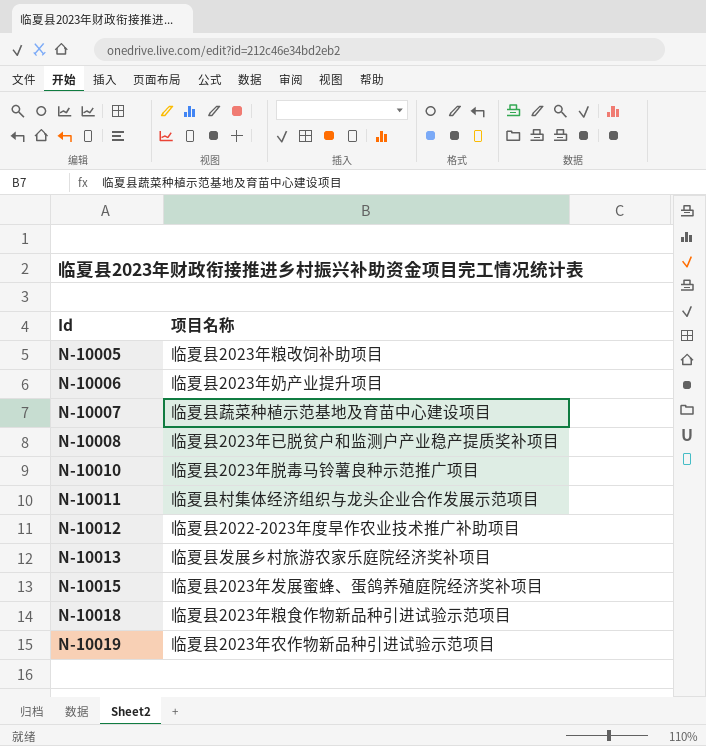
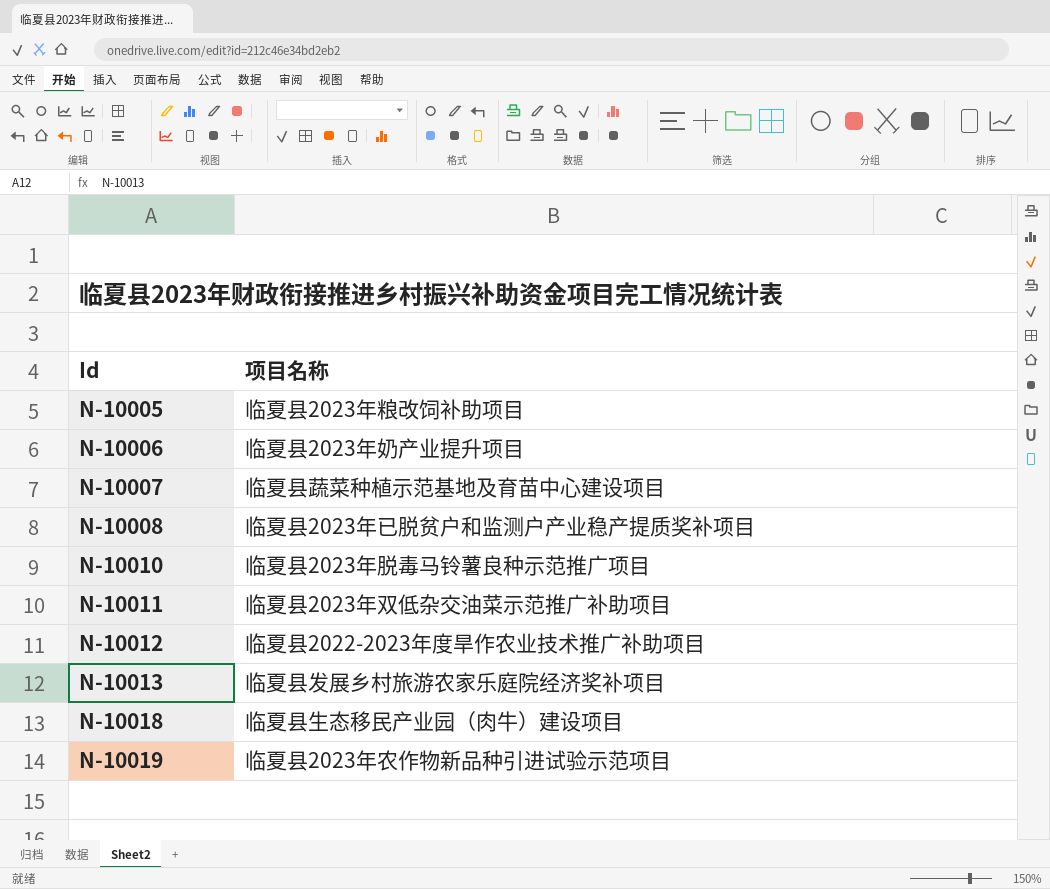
row N-10015: 临夏县2023年发展蜜蜂、蛋鸽养殖庭院经济奖补项目 -> none
N-10011 | 项目名称: 临夏县村集体经济组织与龙头企业合作发展示范项目 -> 临夏县2023年双低杂交油菜示范推广补助项目
N-10018 | 项目名称: 临夏县2023年粮食作物新品种引进试验示范项目 -> 临夏县生态移民产业园（肉牛）建设项目

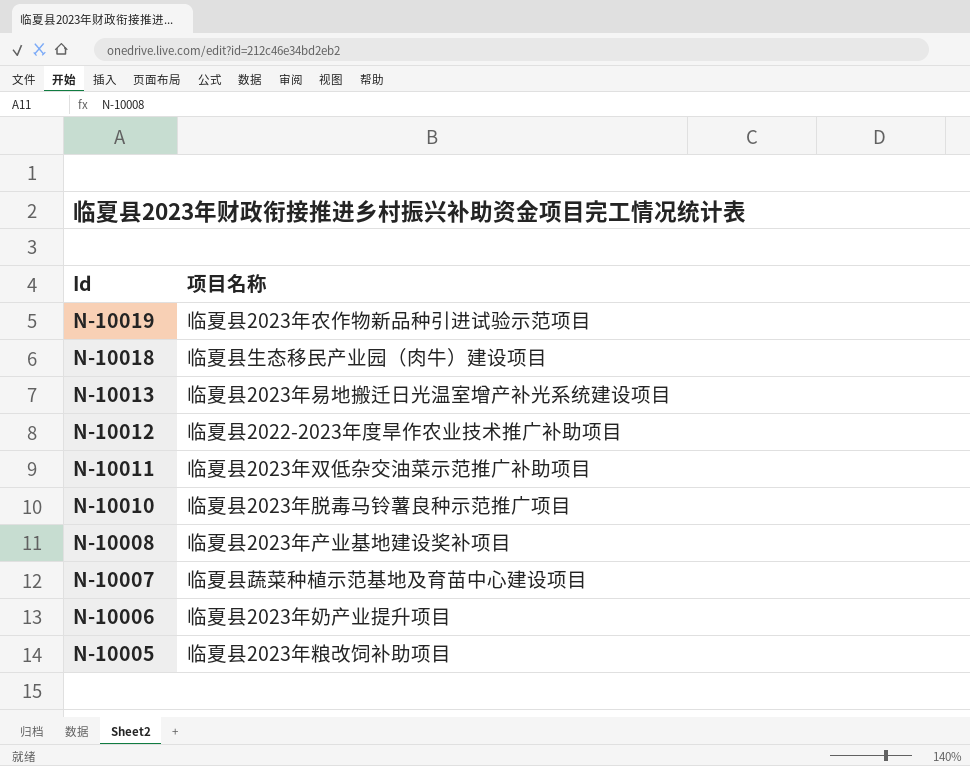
row order: Id ascending -> Id descending
N-10013 | 项目名称: 临夏县发展乡村旅游农家乐庭院经济奖补项目 -> 临夏县2023年易地搬迁日光温室增产补光系统建设项目
N-10008 | 项目名称: 临夏县2023年已脱贫户和监测户产业稳产提质奖补项目 -> 临夏县2023年产业基地建设奖补项目

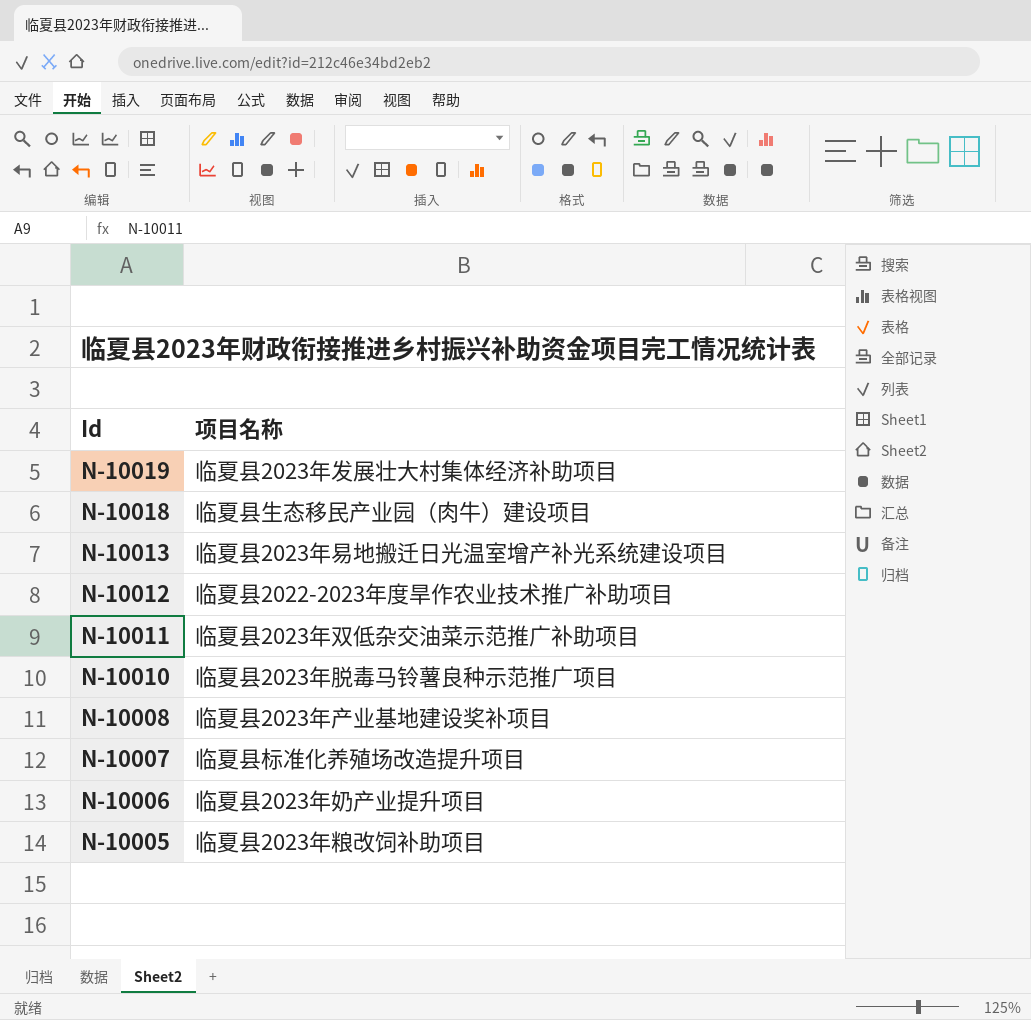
N-10019 | 项目名称: 临夏县2023年农作物新品种引进试验示范项目 -> 临夏县2023年发展壮大村集体经济补助项目
N-10007 | 项目名称: 临夏县蔬菜种植示范基地及育苗中心建设项目 -> 临夏县标准化养殖场改造提升项目

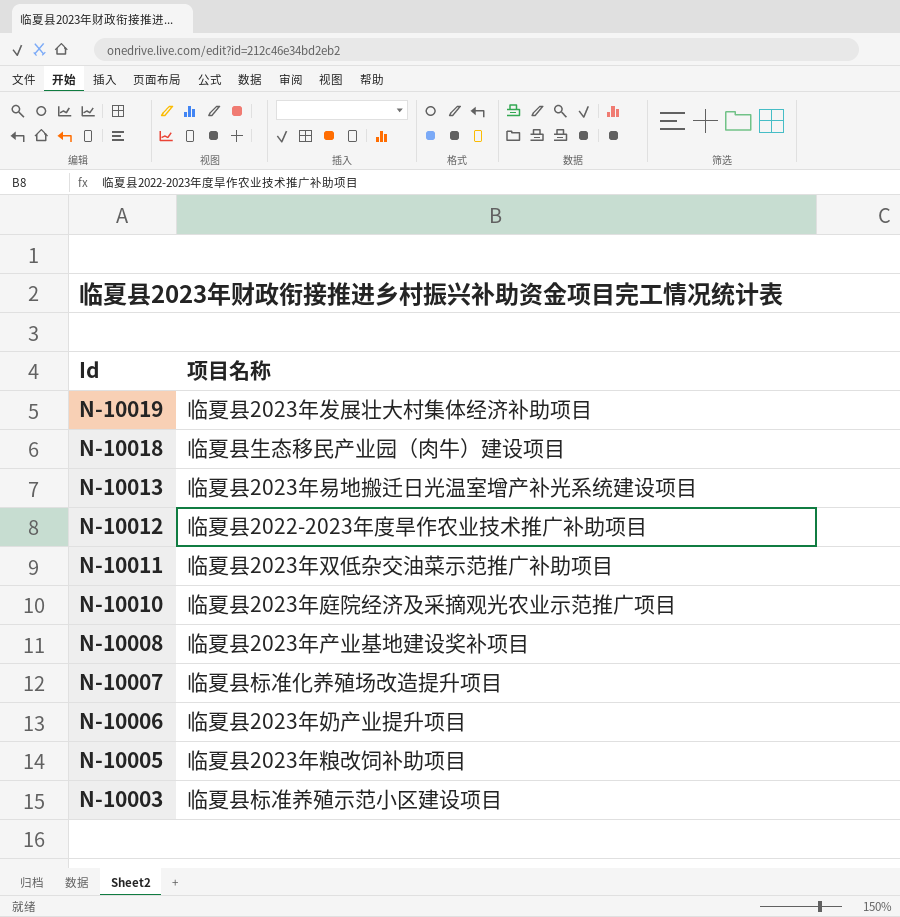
N-10010 | 项目名称: 临夏县2023年脱毒马铃薯良种示范推广项目 -> 临夏县2023年庭院经济及采摘观光农业示范推广项目
row N-10003: none -> 临夏县标准养殖示范小区建设项目

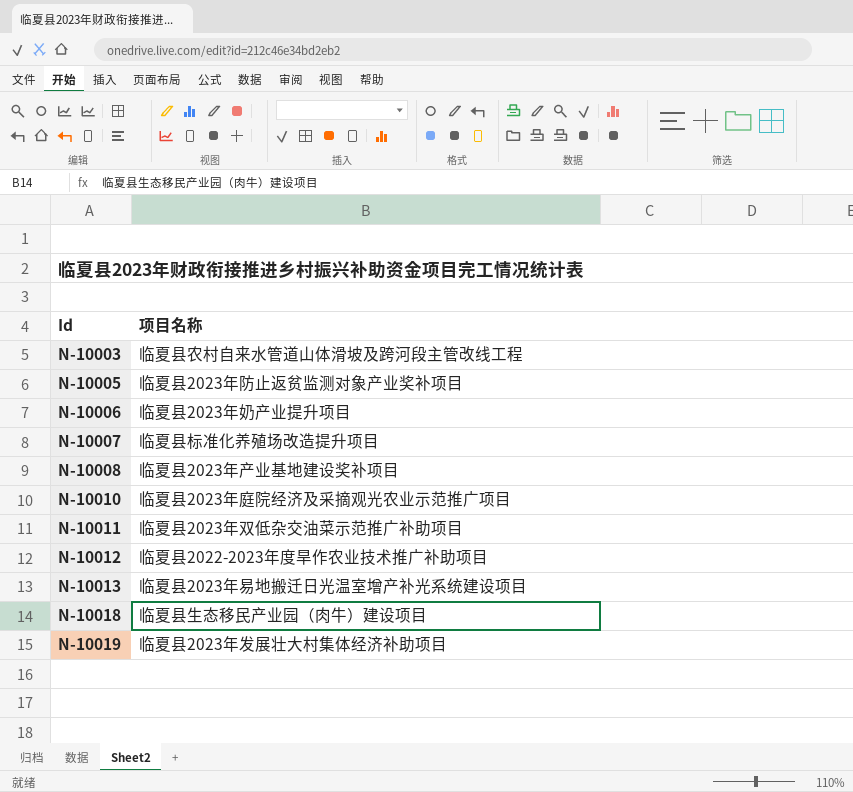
row order: Id descending -> Id ascending
N-10003 | 项目名称: 临夏县标准养殖示范小区建设项目 -> 临夏县农村自来水管道山体滑坡及跨河段主管改线工程
N-10005 | 项目名称: 临夏县2023年粮改饲补助项目 -> 临夏县2023年防止返贫监测对象产业奖补项目

